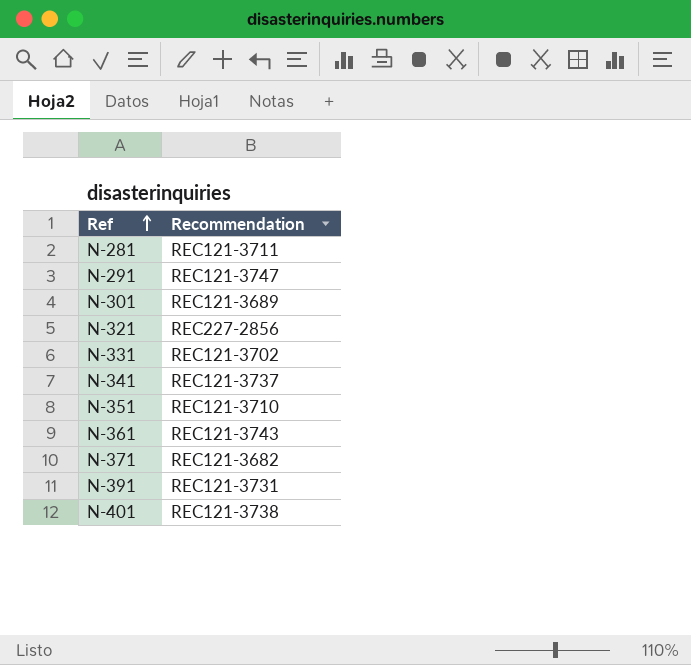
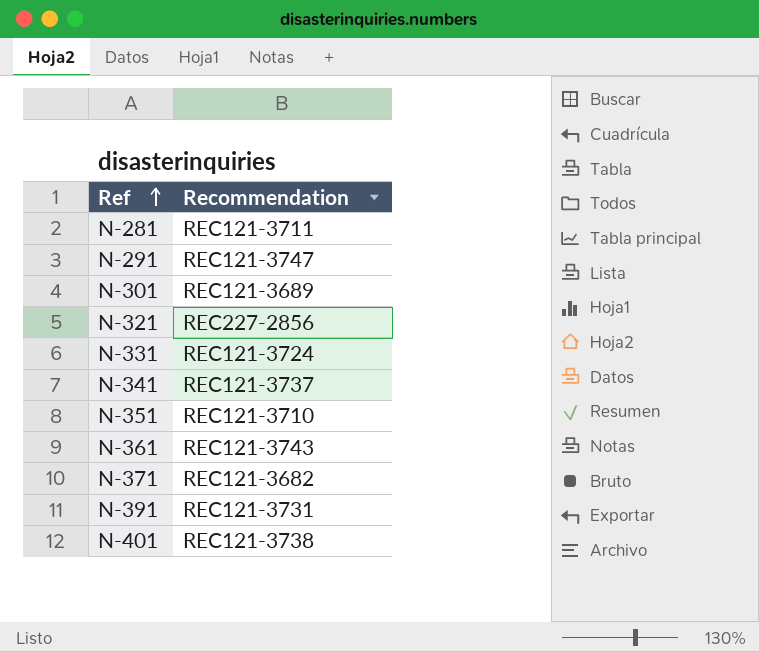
N-331 | Recommendation: REC121-3702 -> REC121-3724

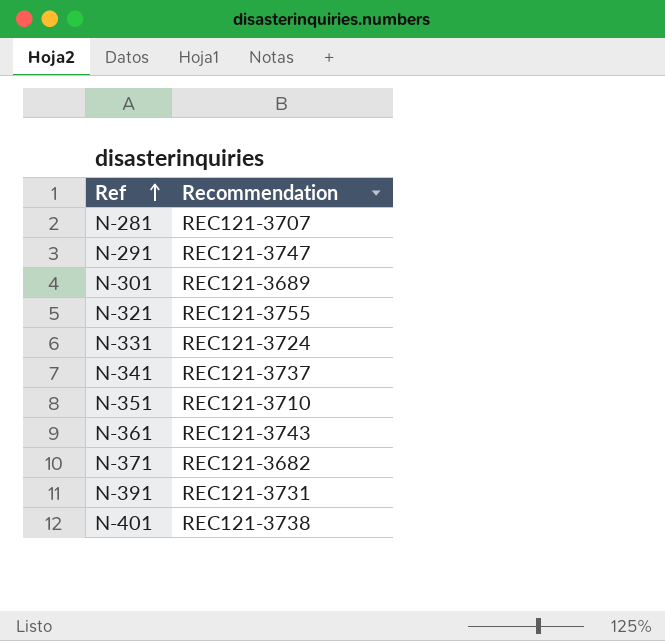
N-281 | Recommendation: REC121-3711 -> REC121-3707
N-321 | Recommendation: REC227-2856 -> REC121-3755

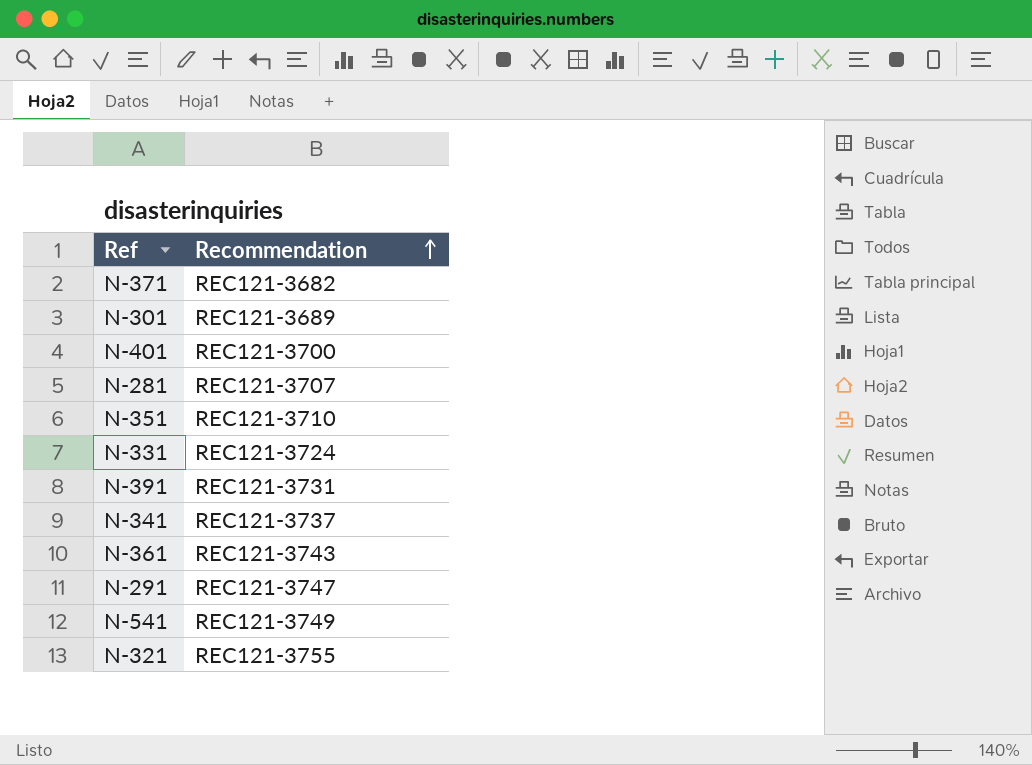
row order: Ref ascending -> Recommendation ascending
N-401 | Recommendation: REC121-3738 -> REC121-3700
row N-541: none -> REC121-3749

